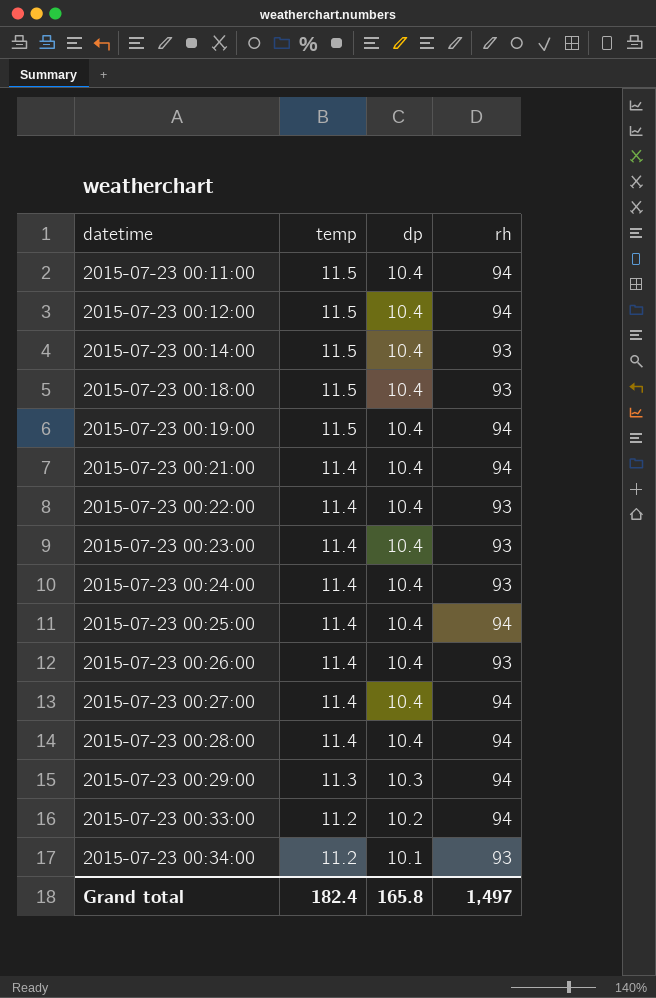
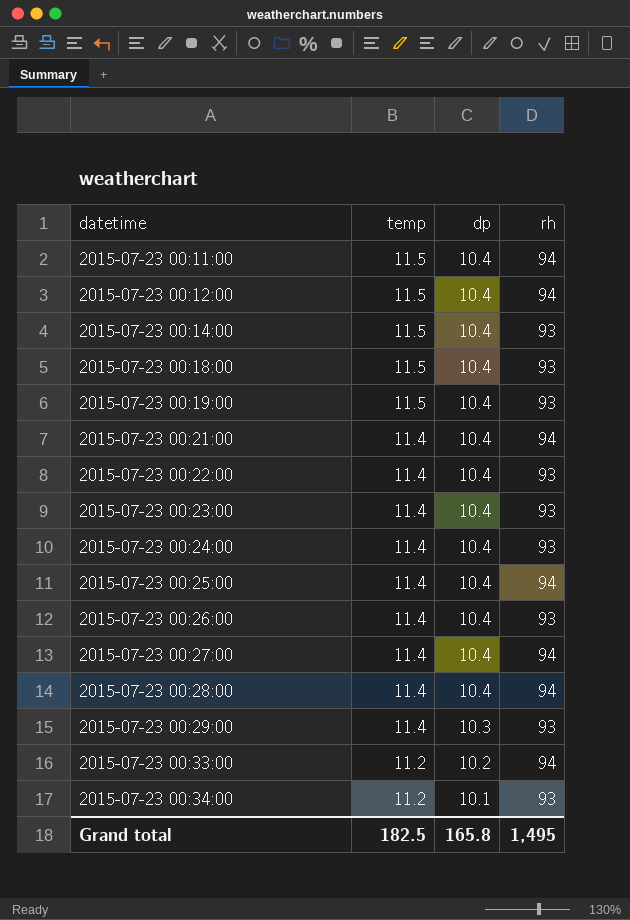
2015-07-23 00:19:00 | rh: 94 -> 93
2015-07-23 00:29:00 | temp: 11.3 -> 11.4
2015-07-23 00:29:00 | rh: 94 -> 93
Grand total | temp: 182.4 -> 182.5
Grand total | rh: 1,497 -> 1,495

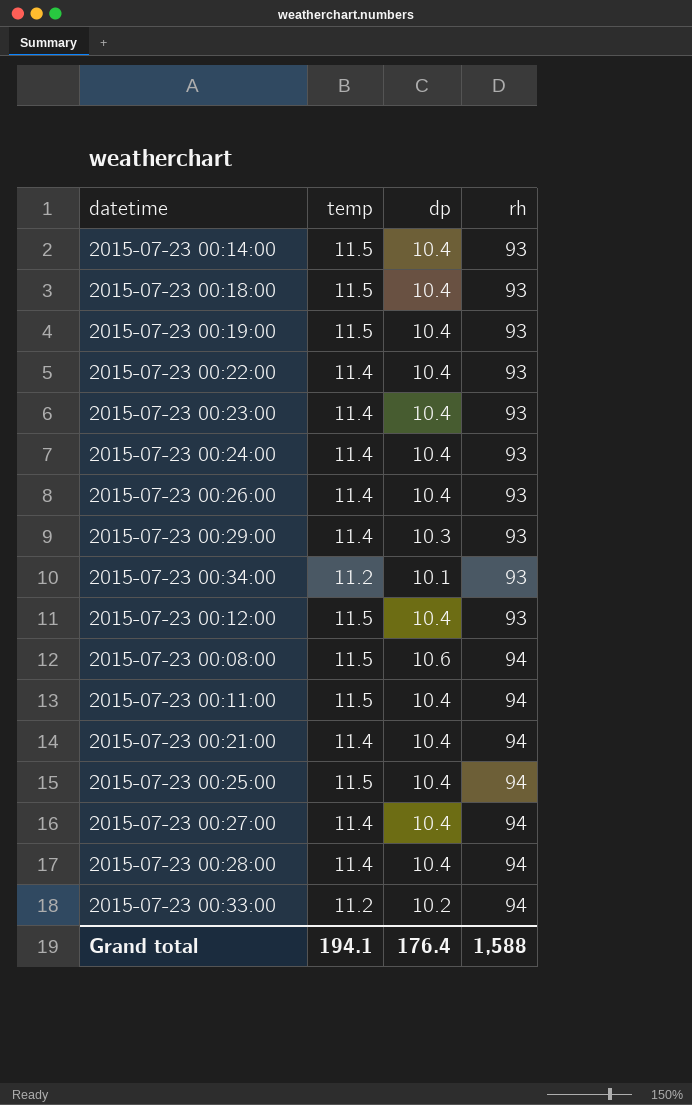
row order: datetime ascending -> rh ascending
2015-07-23 00:12:00 | rh: 94 -> 93
row 2015-07-23 00:08:00: none -> 11.5 | 10.6 | 94
2015-07-23 00:25:00 | temp: 11.4 -> 11.5
Grand total | temp: 182.5 -> 194.1
Grand total | dp: 165.8 -> 176.4
Grand total | rh: 1,495 -> 1,588

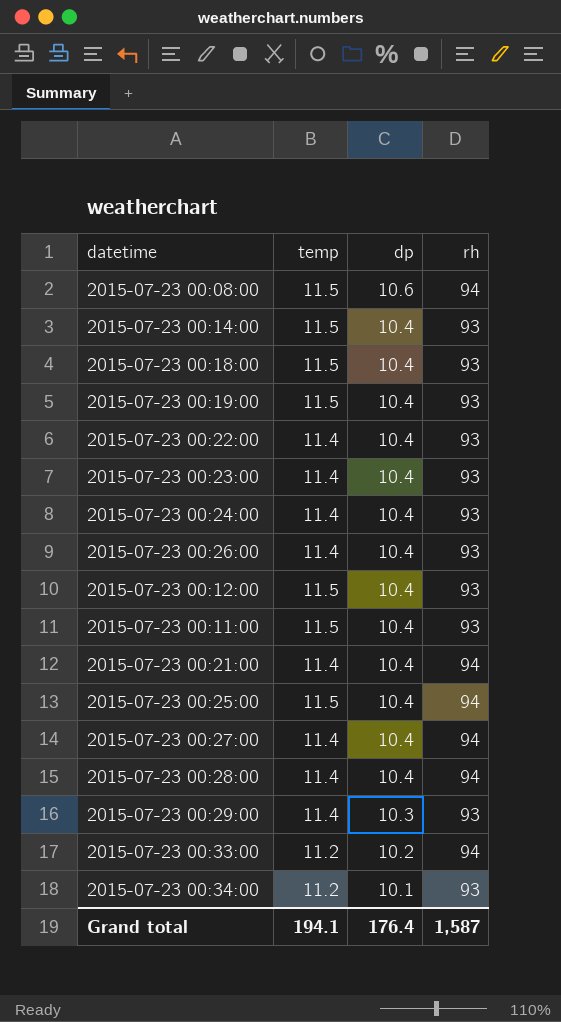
row order: rh ascending -> dp descending
2015-07-23 00:11:00 | rh: 94 -> 93
Grand total | rh: 1,588 -> 1,587

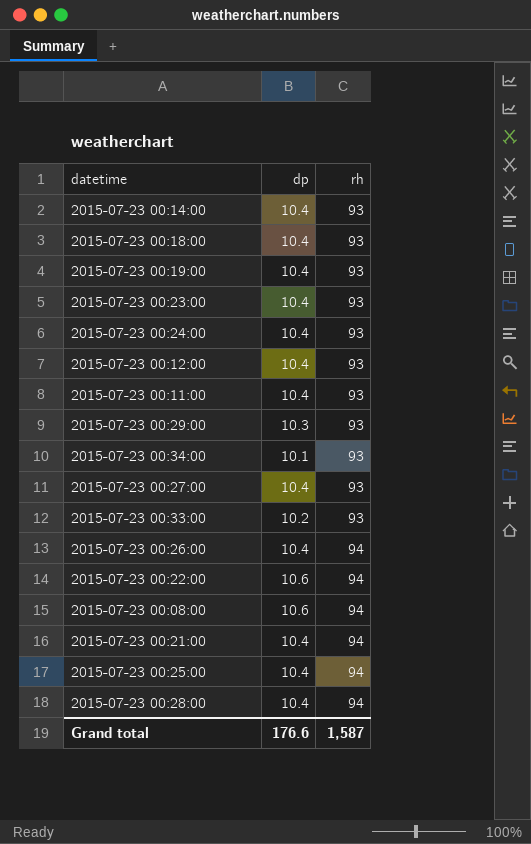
row order: dp descending -> rh ascending
column temp | position: 2 -> none
2015-07-23 00:27:00 | rh: 94 -> 93
2015-07-23 00:33:00 | rh: 94 -> 93
2015-07-23 00:26:00 | rh: 93 -> 94
2015-07-23 00:22:00 | dp: 10.4 -> 10.6
2015-07-23 00:22:00 | rh: 93 -> 94
Grand total | dp: 176.4 -> 176.6

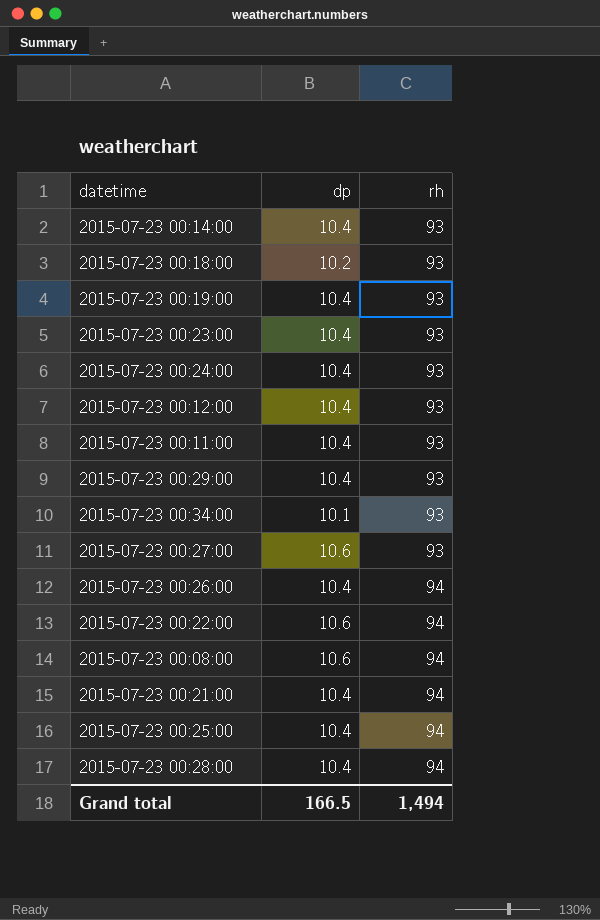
row 2015-07-23 00:33:00: 10.2 | 93 -> none
2015-07-23 00:18:00 | dp: 10.4 -> 10.2
2015-07-23 00:29:00 | dp: 10.3 -> 10.4
2015-07-23 00:27:00 | dp: 10.4 -> 10.6
Grand total | dp: 176.6 -> 166.5
Grand total | rh: 1,587 -> 1,494

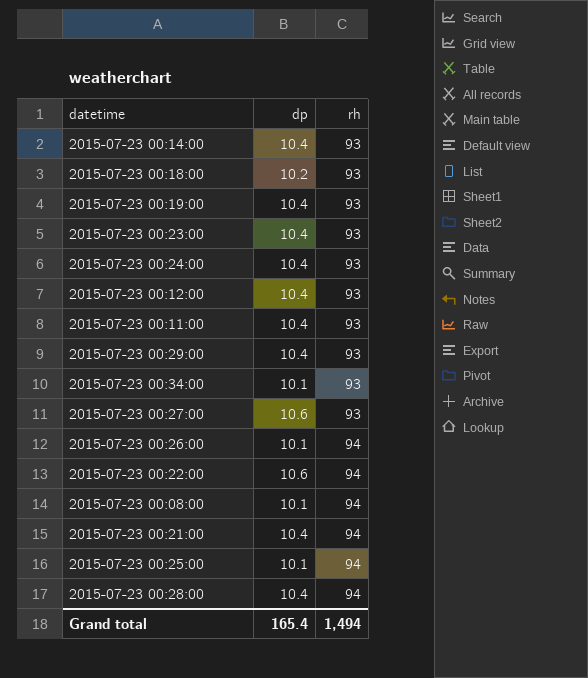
2015-07-23 00:26:00 | dp: 10.4 -> 10.1
2015-07-23 00:08:00 | dp: 10.6 -> 10.1
2015-07-23 00:25:00 | dp: 10.4 -> 10.1
Grand total | dp: 166.5 -> 165.4

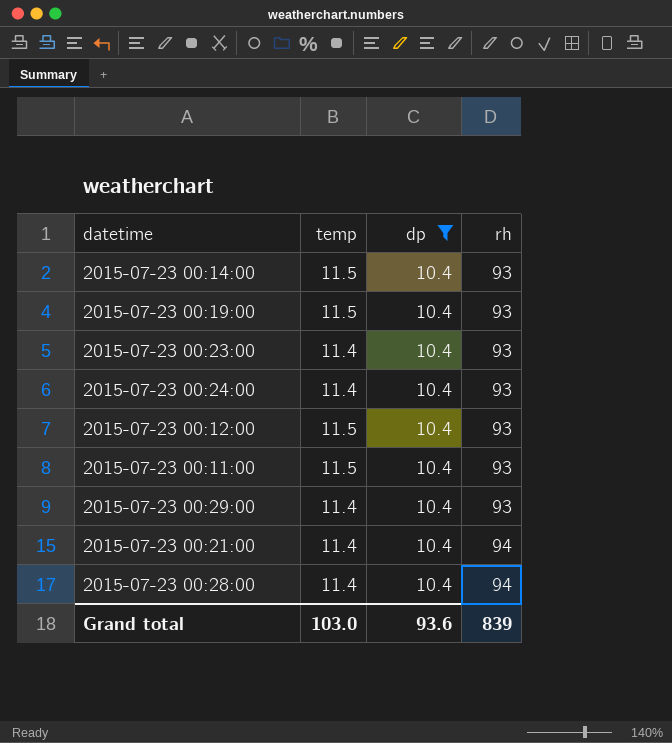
filter: none -> dp = 10.4
column temp | position: none -> 2
Grand total | dp: 165.4 -> 93.6
Grand total | rh: 1,494 -> 839

